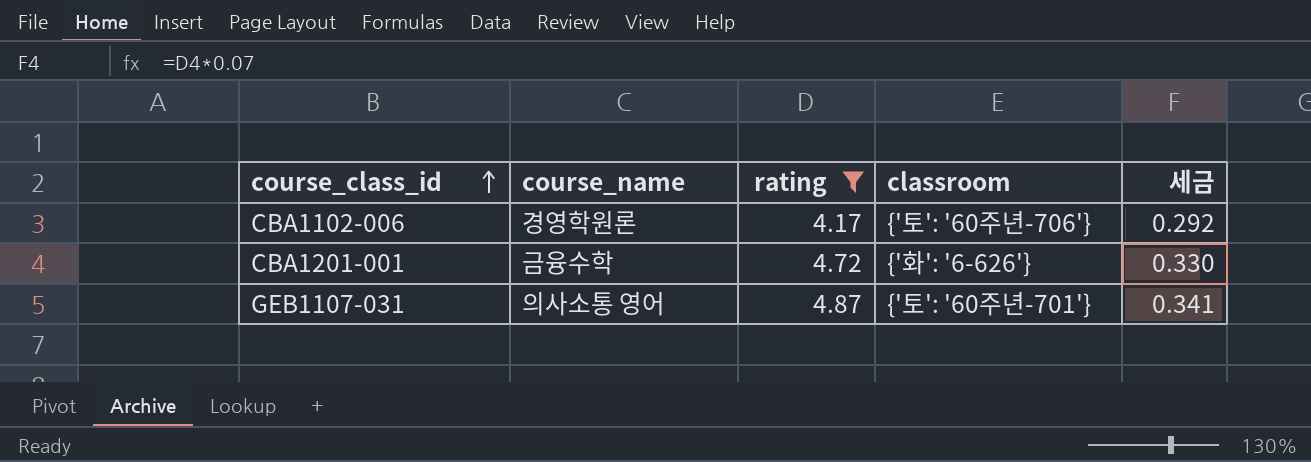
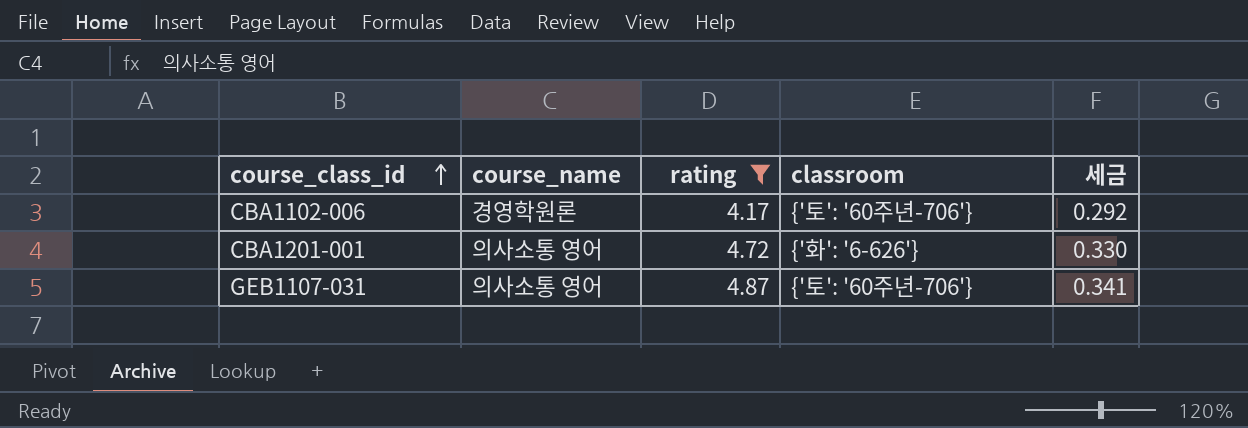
CBA1201-001 | course_name: 금융수학 -> 의사소통 영어
GEB1107-031 | classroom: {'토': '60주년-701'} -> {'토': '60주년-706'}

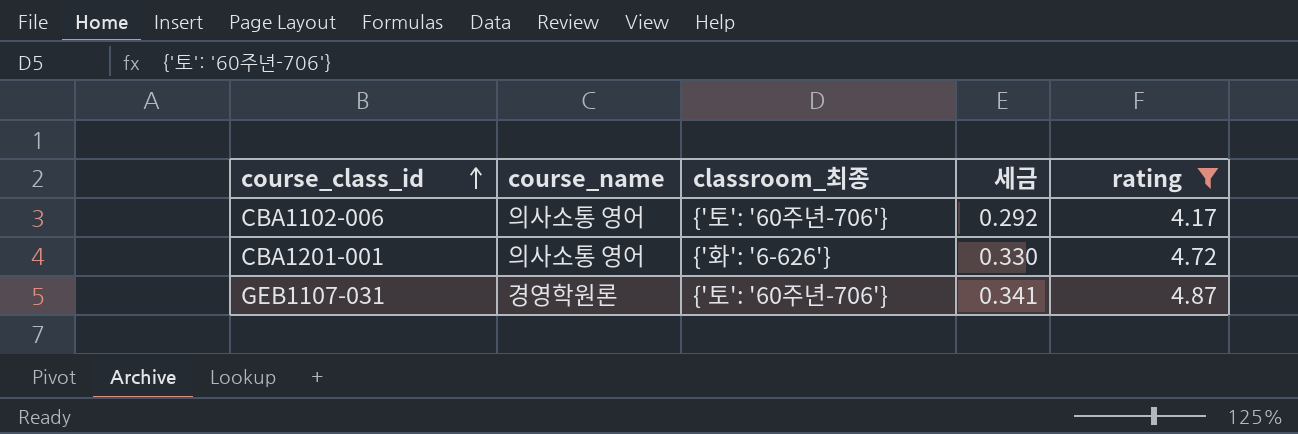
column name: classroom -> classroom_최종
column rating | position: 3 -> 5
CBA1102-006 | course_name: 경영학원론 -> 의사소통 영어
GEB1107-031 | course_name: 의사소통 영어 -> 경영학원론

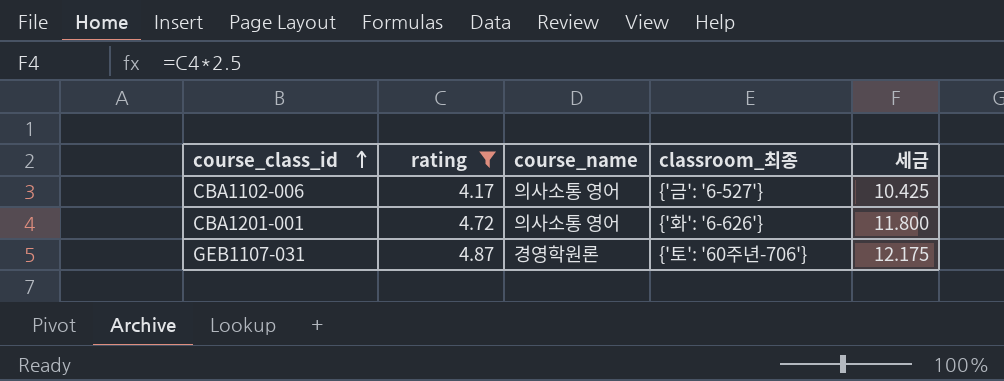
column rating | position: 5 -> 2
column 세금 | formula: [rating] * 0.07 -> [rating] * 2.5
CBA1102-006 | classroom_최종: {'토': '60주년-706'} -> {'금': '6-527'}

